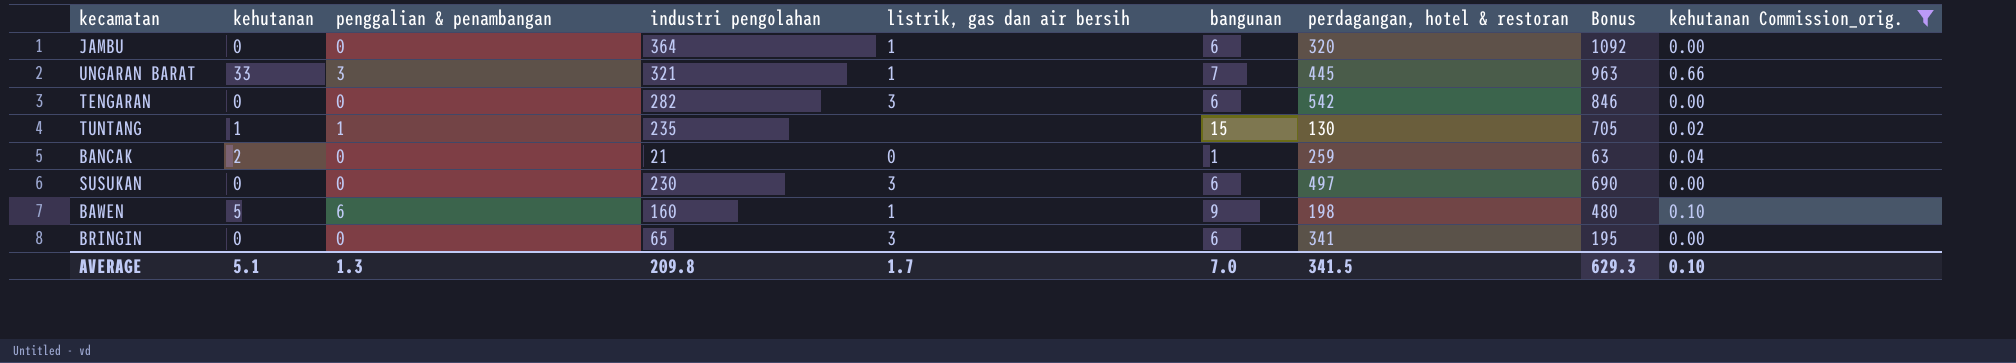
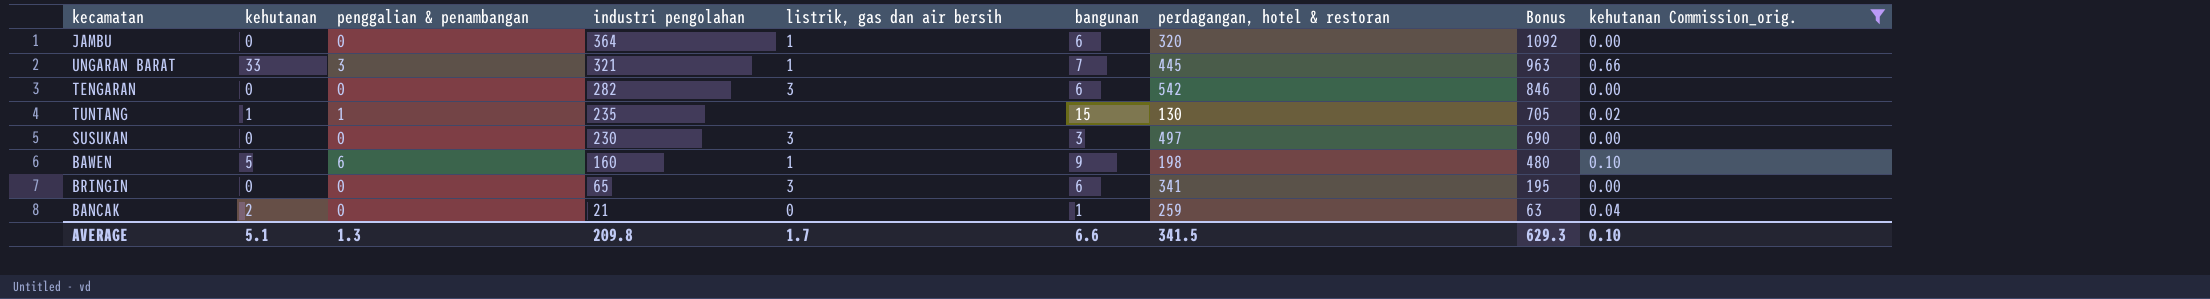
row order: none -> industri pengolahan descending
SUSUKAN | bangunan: 6 -> 3
AVERAGE | bangunan: 7.0 -> 6.6

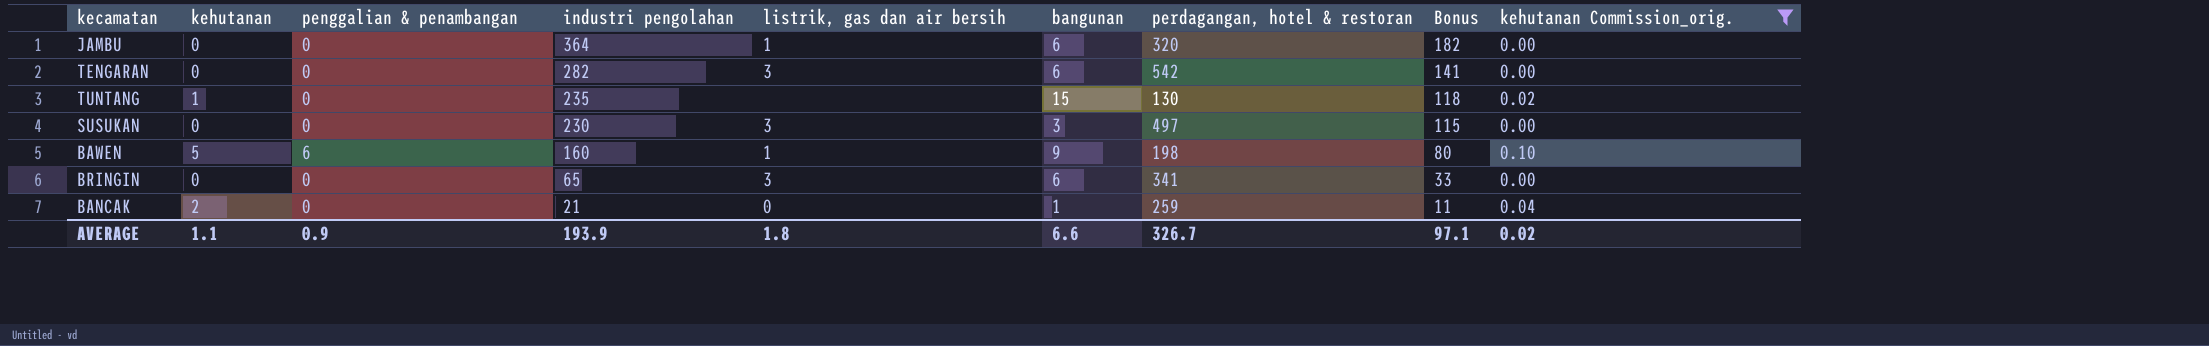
column Bonus | formula: [industri pengolahan] * 3 -> [industri pengolahan] * 0.5
row UNGARAN BARAT: 33 | 3 | 321 | 1 | 7 | 445 | 963 | 0.66 -> none
TUNTANG | penggalian & penambangan: 1 -> 0
AVERAGE | kehutanan: 5.1 -> 1.1
AVERAGE | penggalian & penambangan: 1.3 -> 0.9
AVERAGE | industri pengolahan: 209.8 -> 193.9
AVERAGE | listrik, gas dan air bersih: 1.7 -> 1.8
AVERAGE | perdagangan, hotel & restoran: 341.5 -> 326.7
AVERAGE | Bonus: 629.3 -> 97.1
AVERAGE | kehutanan Commission_orig.: 0.10 -> 0.02

